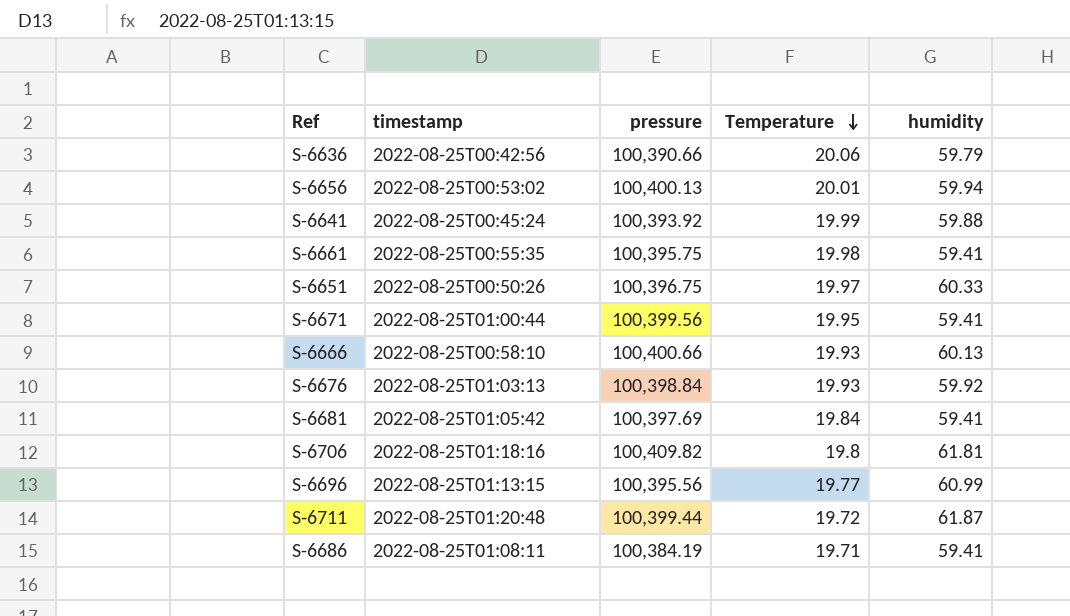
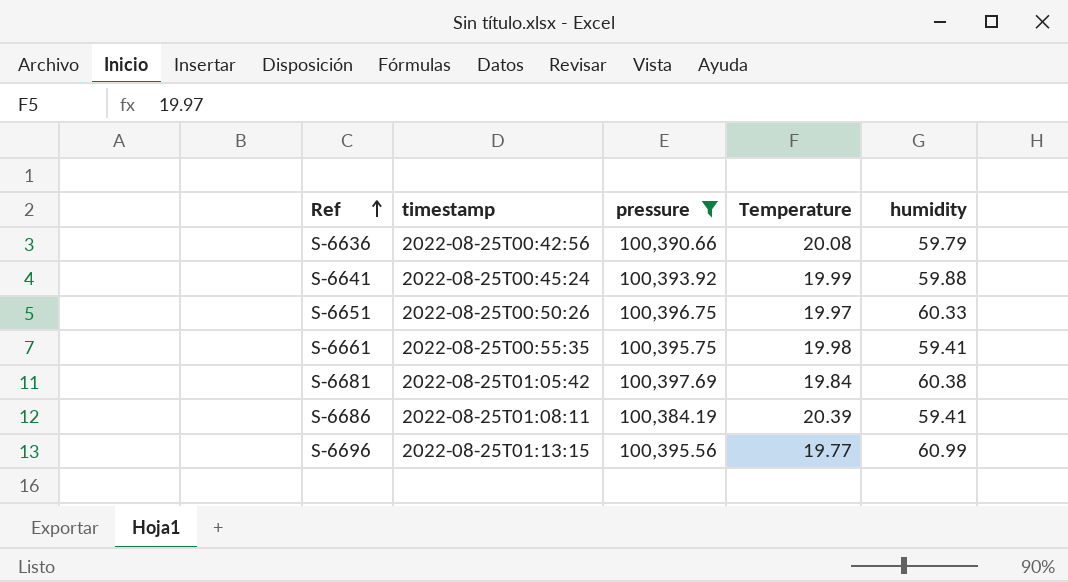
filter: none -> pressure <= 100,397.69
row order: Temperature descending -> Ref ascending
S-6636 | Temperature: 20.06 -> 20.08
S-6681 | humidity: 59.41 -> 60.38
S-6686 | Temperature: 19.71 -> 20.39

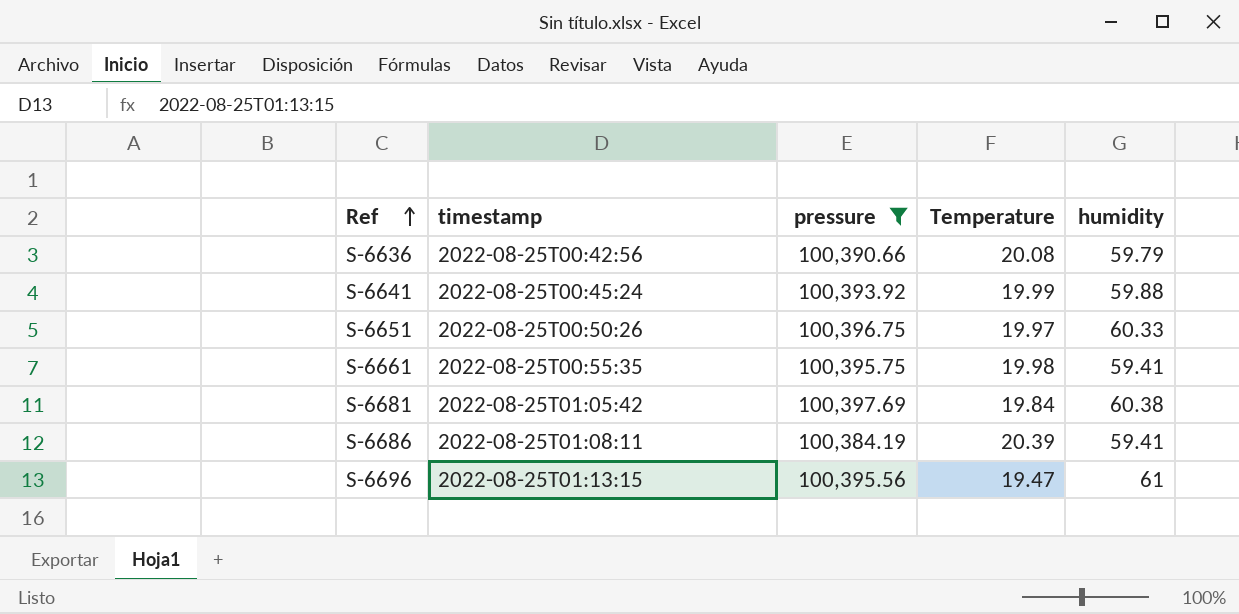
S-6696 | Temperature: 19.77 -> 19.47
S-6696 | humidity: 60.99 -> 61

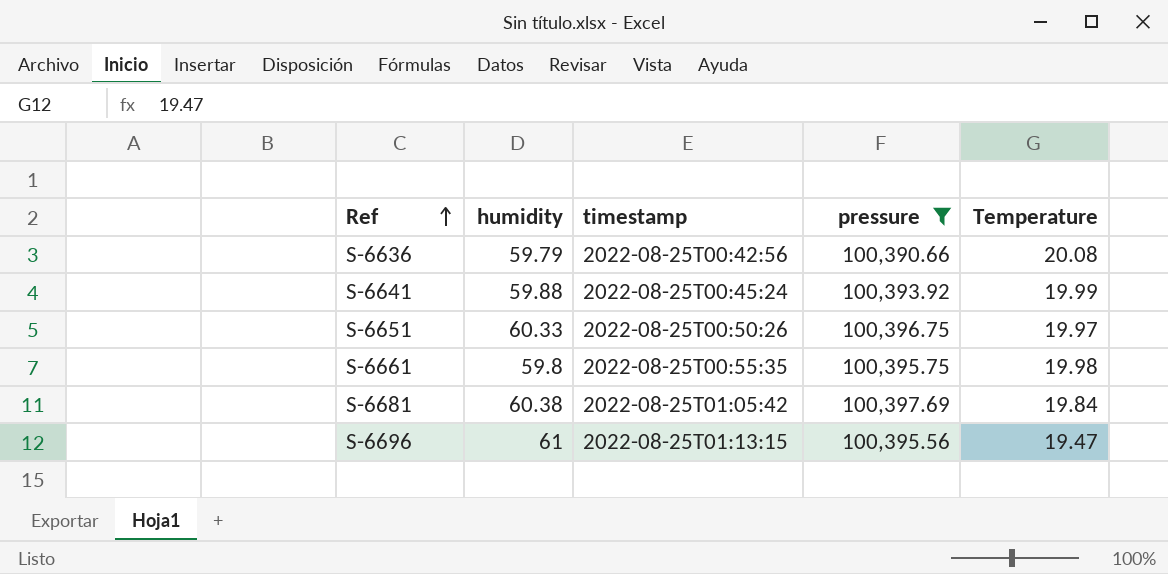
column humidity | position: 5 -> 2
row S-6686: 2022-08-25T01:08:11 | 100,384.19 | 20.39 | 59.41 -> none
S-6661 | humidity: 59.41 -> 59.8

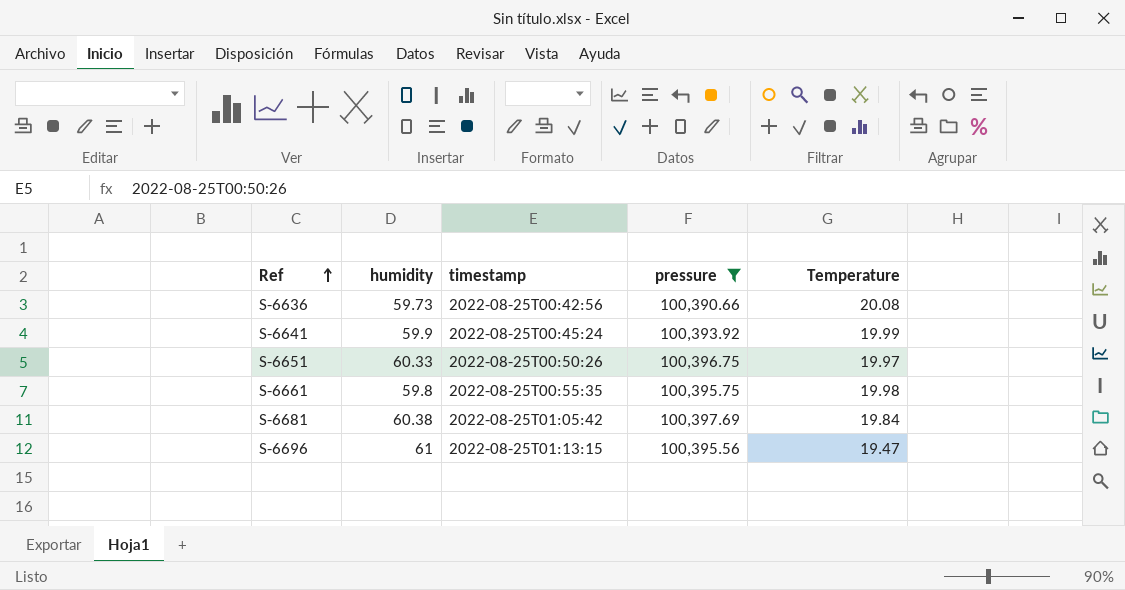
S-6636 | humidity: 59.79 -> 59.73
S-6641 | humidity: 59.88 -> 59.9

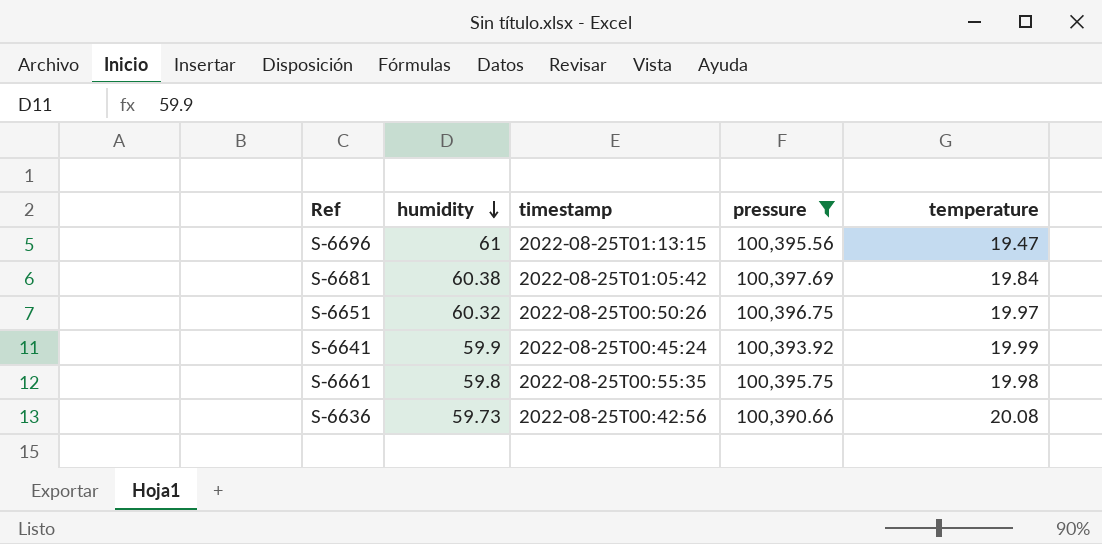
row order: Ref ascending -> humidity descending
column name: Temperature -> temperature
S-6651 | humidity: 60.33 -> 60.32

